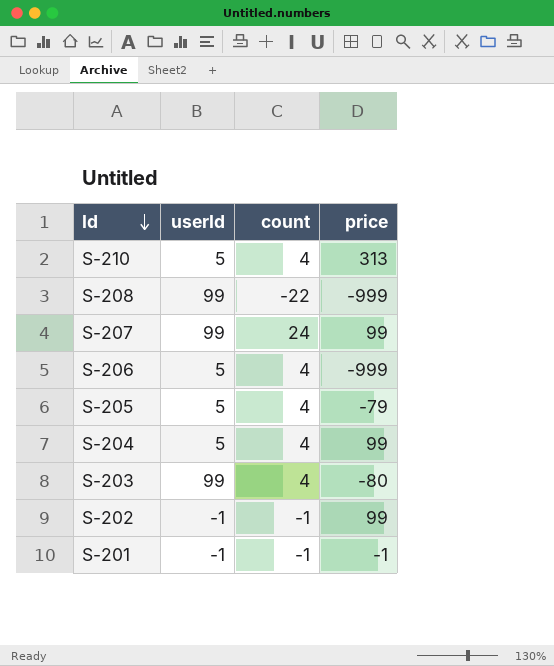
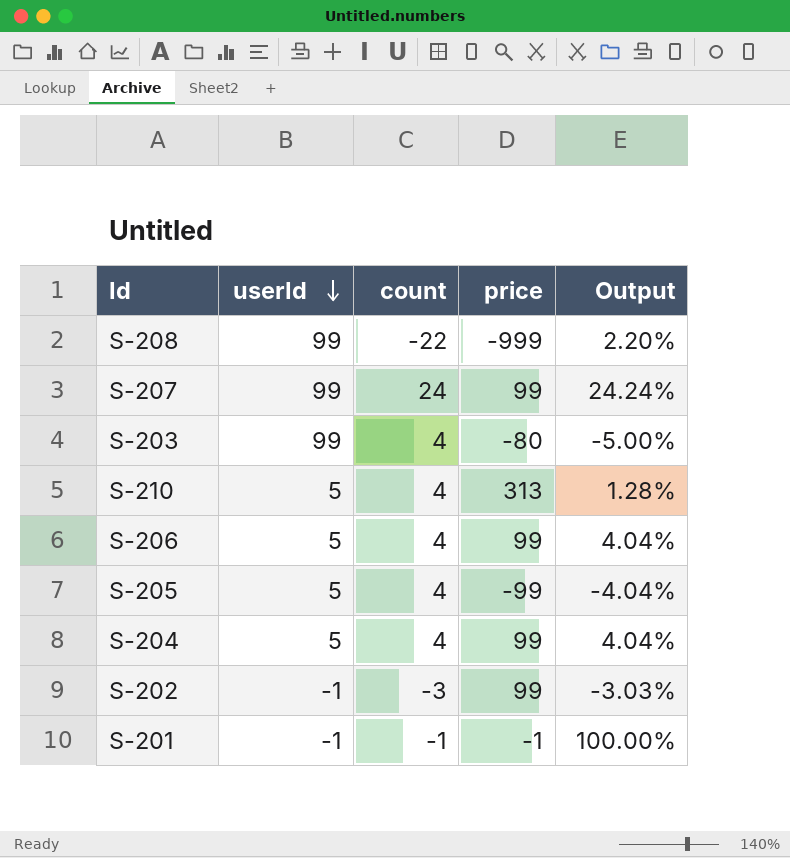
row order: Id descending -> userId descending
column Output | formula: none -> [count] / [price]
S-206 | price: -999 -> 99
S-205 | price: -79 -> -99
S-202 | count: -1 -> -3

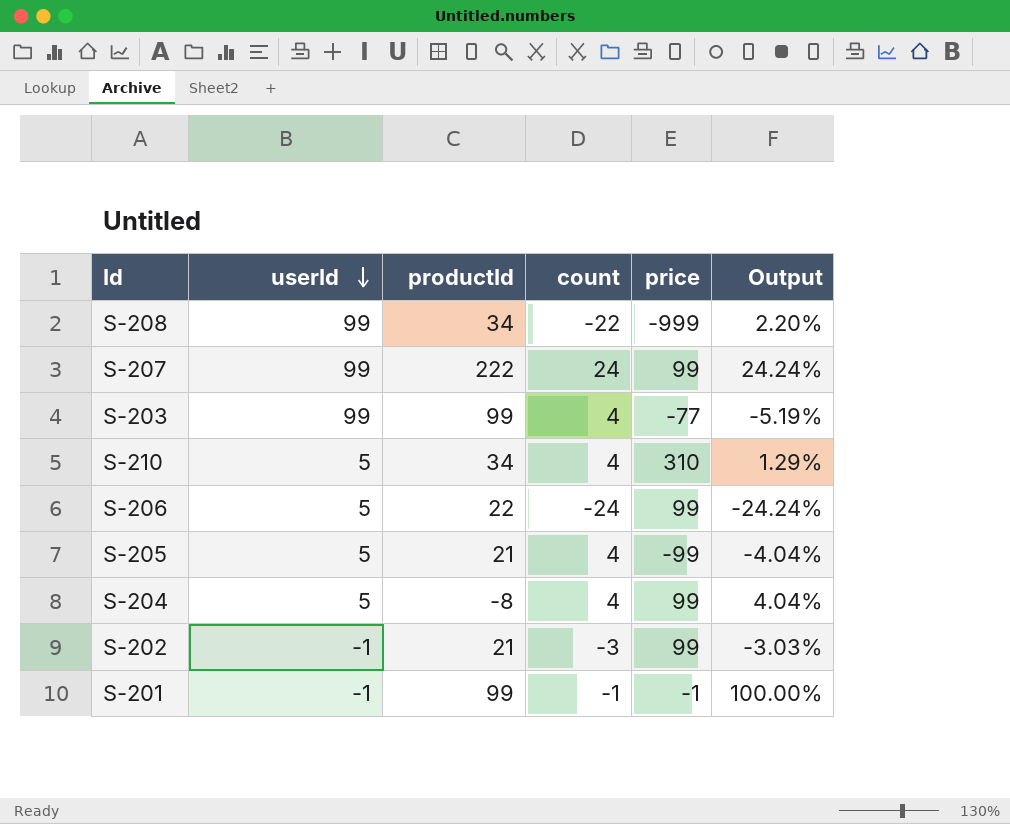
column productId | position: none -> 3
S-203 | price: -80 -> -77
S-203 | Output: -5.00% -> -5.19%
S-210 | price: 313 -> 310
S-210 | Output: 1.28% -> 1.29%
S-206 | count: 4 -> -24
S-206 | Output: 4.04% -> -24.24%

